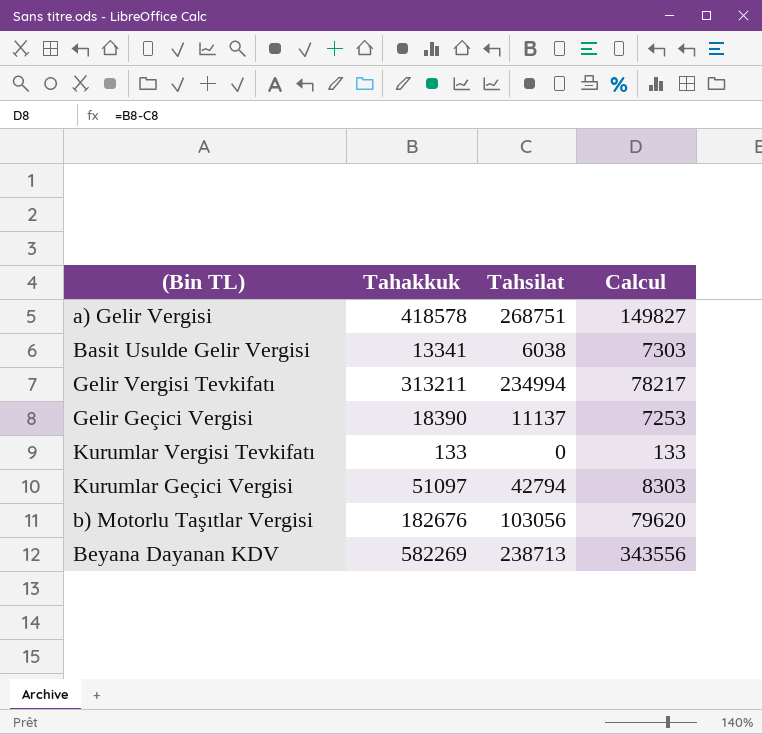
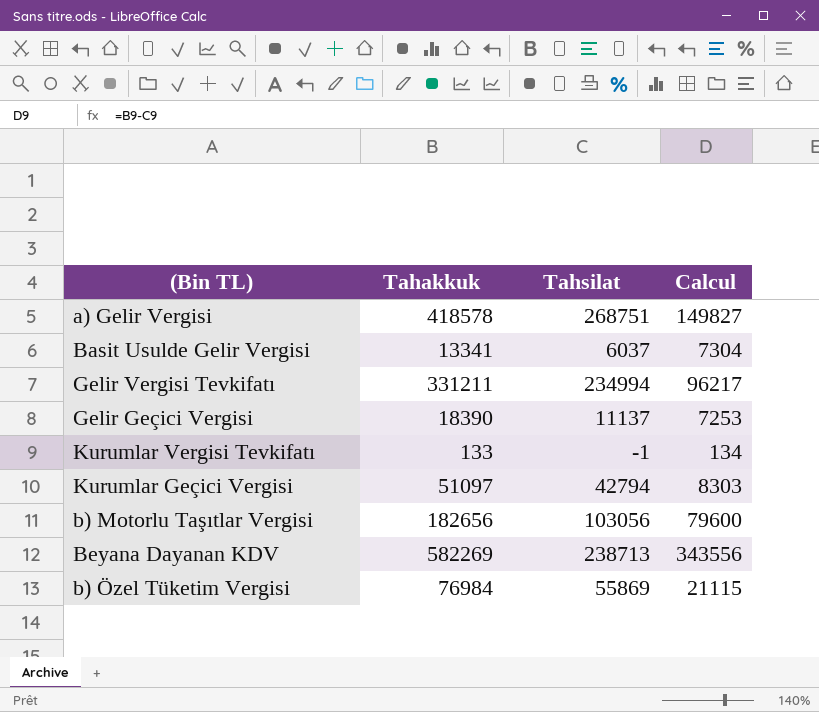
Basit Usulde Gelir Vergisi | Tahsilat: 6038 -> 6037
Basit Usulde Gelir Vergisi | Calcul: 7303 -> 7304
Gelir Vergisi Tevkifatı | Tahakkuk: 313211 -> 331211
Gelir Vergisi Tevkifatı | Calcul: 78217 -> 96217
Kurumlar Vergisi Tevkifatı | Tahsilat: 0 -> -1
Kurumlar Vergisi Tevkifatı | Calcul: 133 -> 134
b) Motorlu Taşıtlar Vergisi | Tahakkuk: 182676 -> 182656
b) Motorlu Taşıtlar Vergisi | Calcul: 79620 -> 79600
row b) Özel Tüketim Vergisi: none -> 76984 | 55869 | 21115

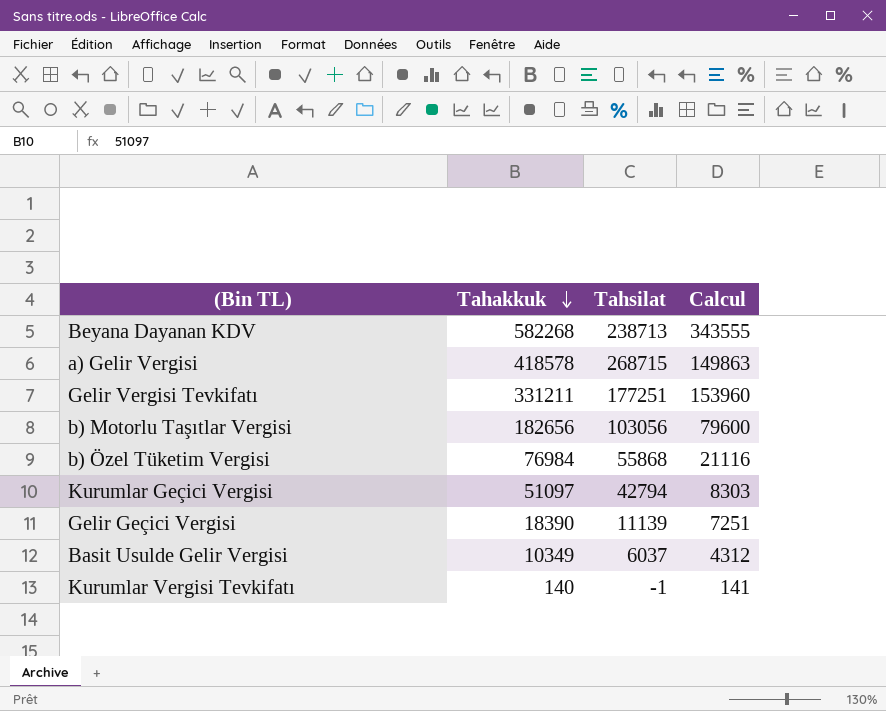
row order: none -> Tahakkuk descending
Beyana Dayanan KDV | Tahakkuk: 582269 -> 582268
Beyana Dayanan KDV | Calcul: 343556 -> 343555
a) Gelir Vergisi | Tahsilat: 268751 -> 268715
a) Gelir Vergisi | Calcul: 149827 -> 149863
Gelir Vergisi Tevkifatı | Tahsilat: 234994 -> 177251
Gelir Vergisi Tevkifatı | Calcul: 96217 -> 153960
b) Özel Tüketim Vergisi | Tahsilat: 55869 -> 55868
b) Özel Tüketim Vergisi | Calcul: 21115 -> 21116
Gelir Geçici Vergisi | Tahsilat: 11137 -> 11139
Gelir Geçici Vergisi | Calcul: 7253 -> 7251
Basit Usulde Gelir Vergisi | Tahakkuk: 13341 -> 10349
Basit Usulde Gelir Vergisi | Calcul: 7304 -> 4312
Kurumlar Vergisi Tevkifatı | Tahakkuk: 133 -> 140
Kurumlar Vergisi Tevkifatı | Calcul: 134 -> 141

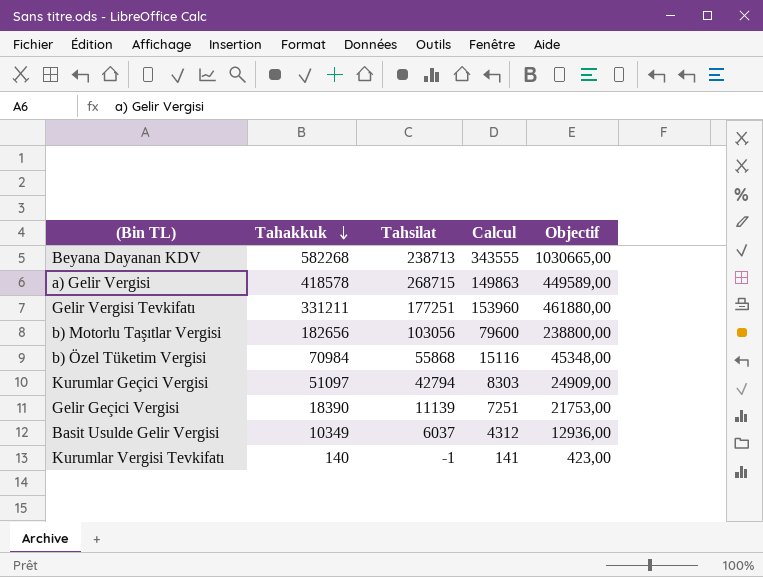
column Objectif | formula: none -> [Calcul] * 3
b) Özel Tüketim Vergisi | Tahakkuk: 76984 -> 70984
b) Özel Tüketim Vergisi | Calcul: 21116 -> 15116

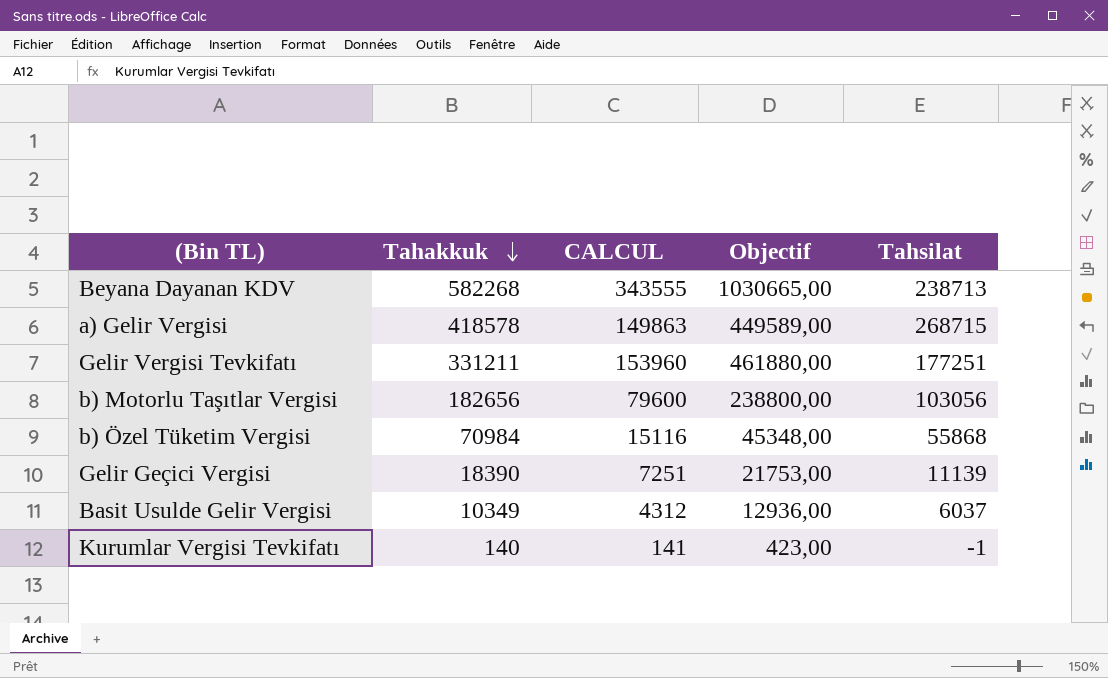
column name: Calcul -> CALCUL
column Tahsilat | position: 3 -> 5
row Kurumlar Geçici Vergisi: 51097 | 42794 | 8303 | 24909,00 -> none

